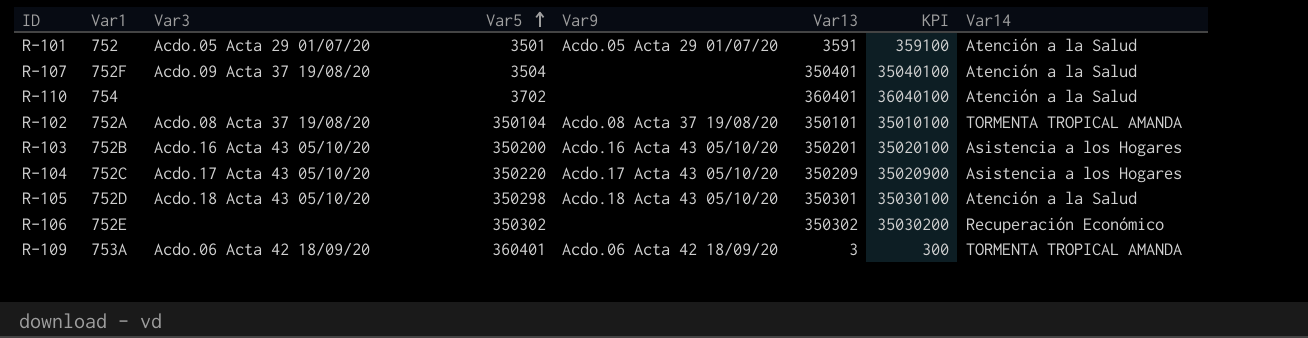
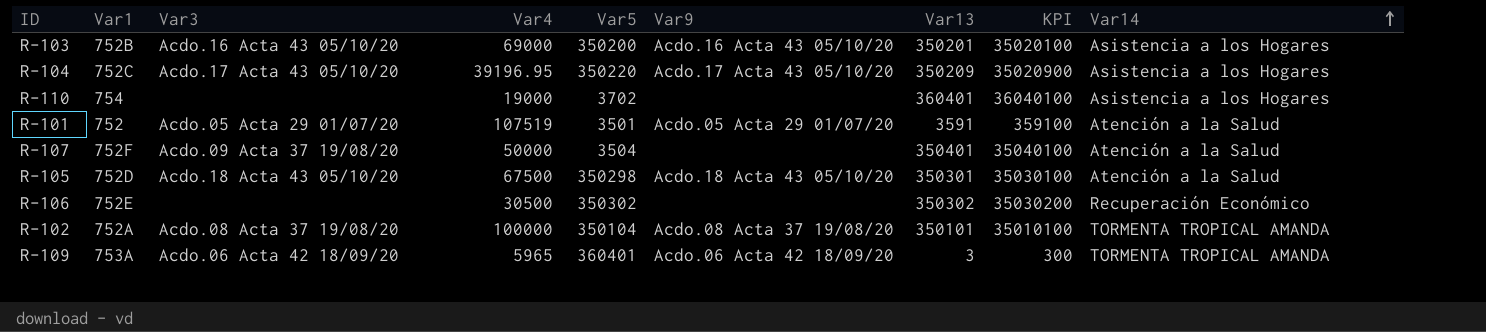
row order: Var5 ascending -> Var14 ascending
column Var4 | position: none -> 4
R-110 | Var14: Atención a la Salud -> Asistencia a los Hogares

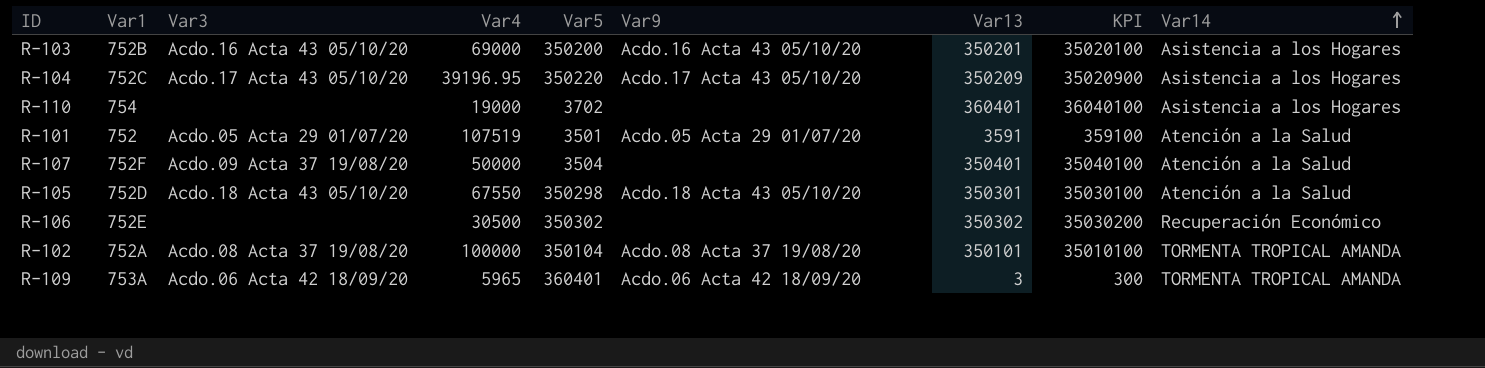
R-105 | Var4: 67500 -> 67550

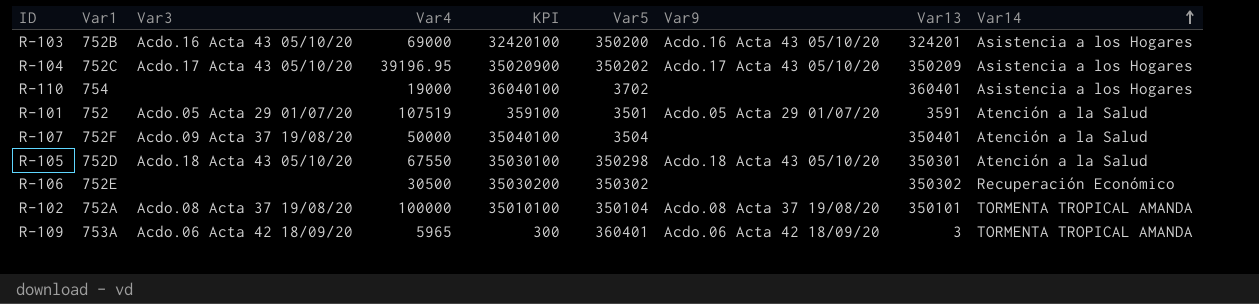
column KPI | position: 8 -> 5
R-103 | KPI: 35020100 -> 32420100
R-103 | Var13: 350201 -> 324201
R-104 | Var5: 350220 -> 350202

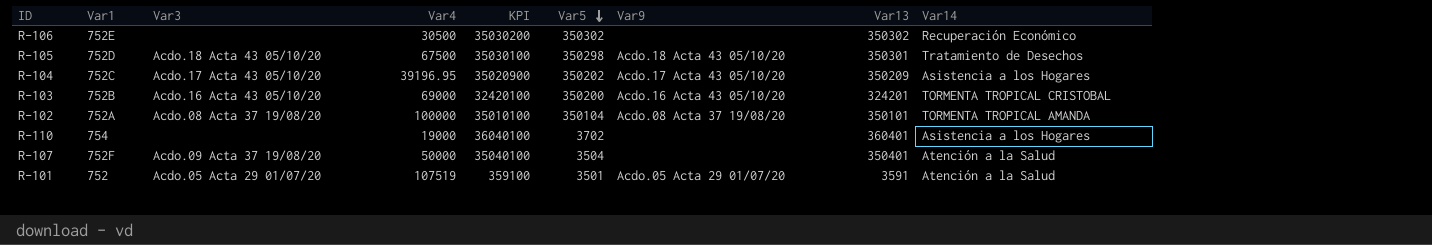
row order: Var14 ascending -> Var5 descending
row R-109: 753A | Acdo.06 Acta 42 18/09/20 | 5965 | 300 | 360401 | Acdo.06 Acta 42 18/09/20 | 3 | TORMENTA TROPICAL AMANDA -> none
R-105 | Var4: 67550 -> 67500
R-105 | Var14: Atención a la Salud -> Tratamiento de Desechos
R-103 | Var14: Asistencia a los Hogares -> TORMENTA TROPICAL CRISTOBAL

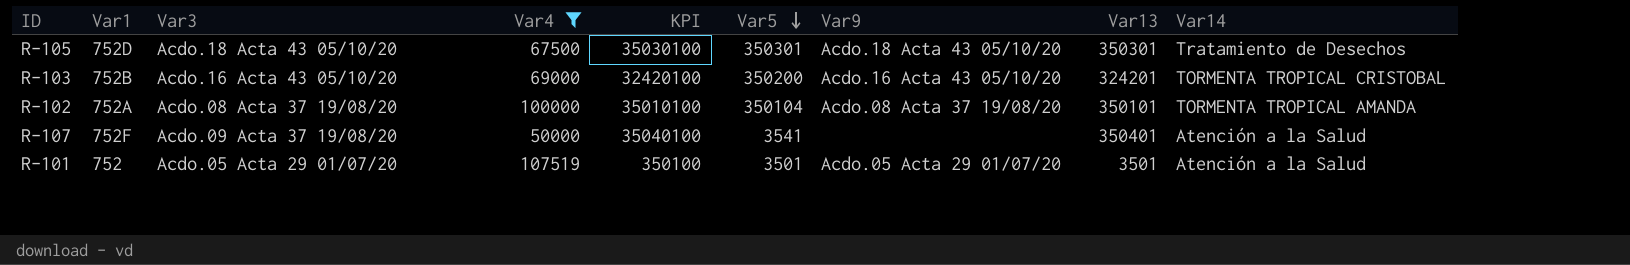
filter: none -> Var4 >= 50000
R-105 | Var5: 350298 -> 350301
R-107 | Var5: 3504 -> 3541
R-101 | KPI: 359100 -> 350100
R-101 | Var13: 3591 -> 3501

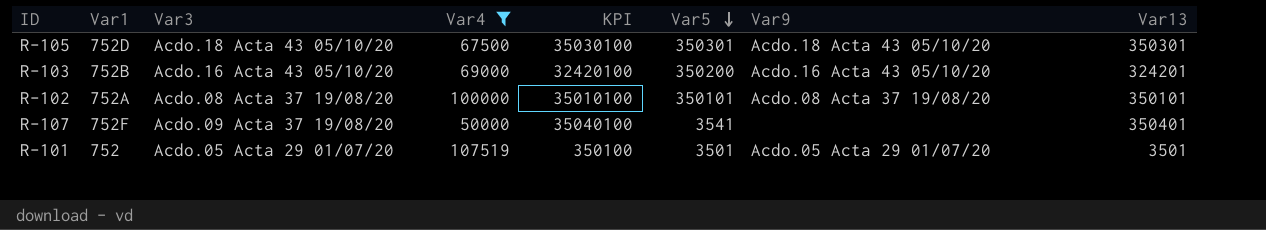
column Var14 | position: 9 -> none
R-102 | Var5: 350104 -> 350101

